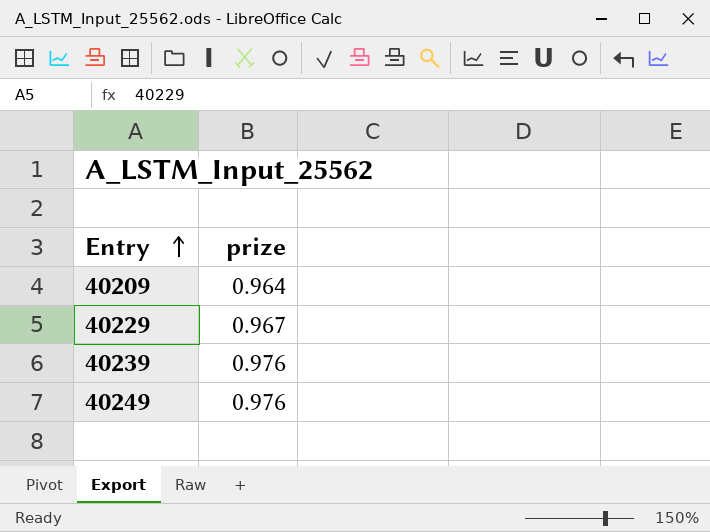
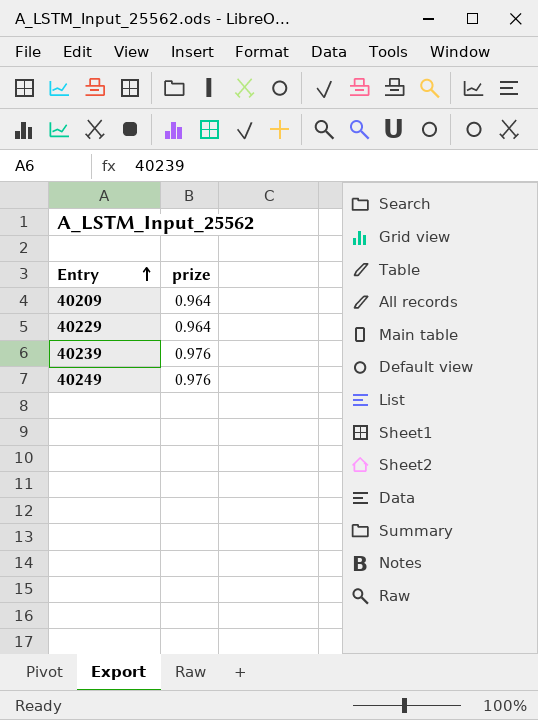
40229 | prize: 0.967 -> 0.964

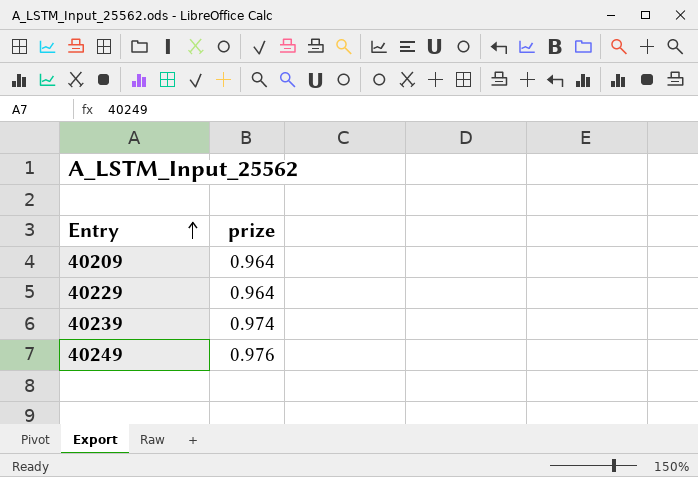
40239 | prize: 0.976 -> 0.974

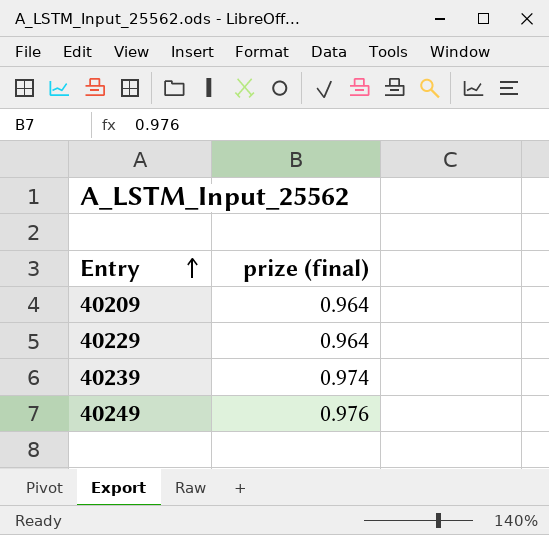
column name: prize -> prize (final)

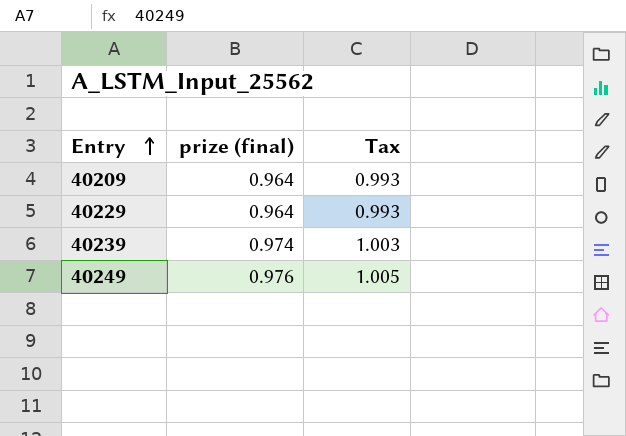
column Tax | formula: none -> [prize (final)] * 1.03

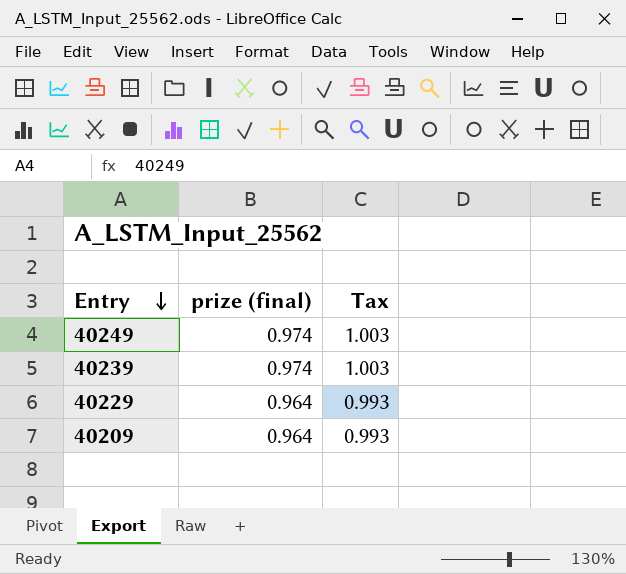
row order: Entry ascending -> Entry descending
40249 | prize (final): 0.976 -> 0.974
40249 | Tax: 1.005 -> 1.003

